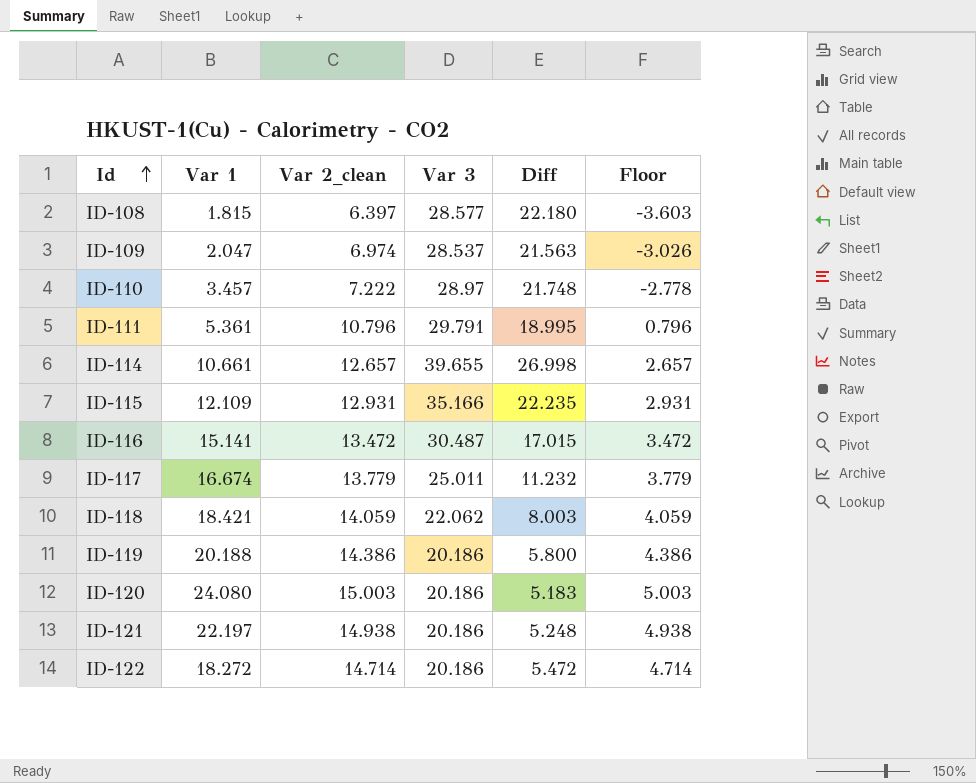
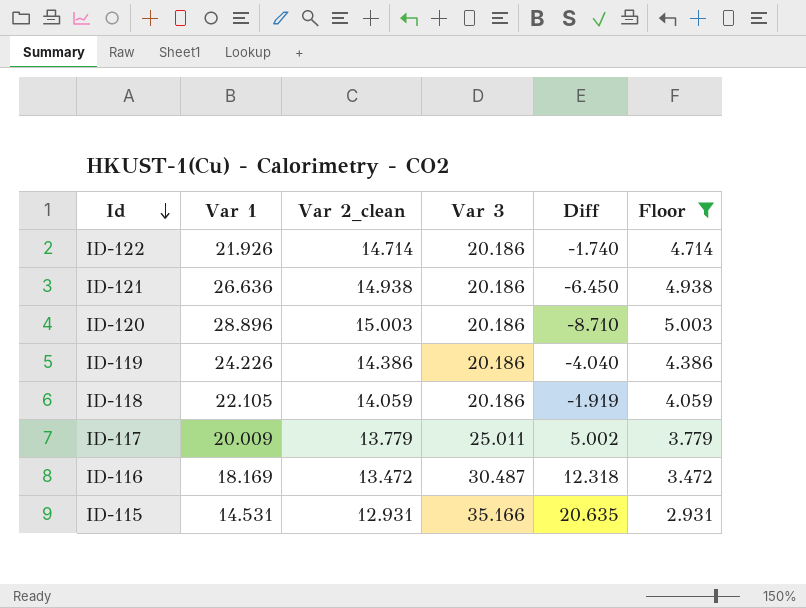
filter: none -> Floor >= 2.931
row order: Id ascending -> Id descending
column Diff | formula: [Var 3] - [Var 2_clean] -> [Var 3] - [Var 1]
ID-122 | Var 1: 18.272 -> 21.926
ID-121 | Var 1: 22.197 -> 26.636
ID-120 | Var 1: 24.080 -> 28.896
ID-119 | Var 1: 20.188 -> 24.226
ID-118 | Var 1: 18.421 -> 22.105
ID-118 | Var 3: 22.062 -> 20.186
ID-117 | Var 1: 16.674 -> 20.009
ID-116 | Var 1: 15.141 -> 18.169
ID-115 | Var 1: 12.109 -> 14.531

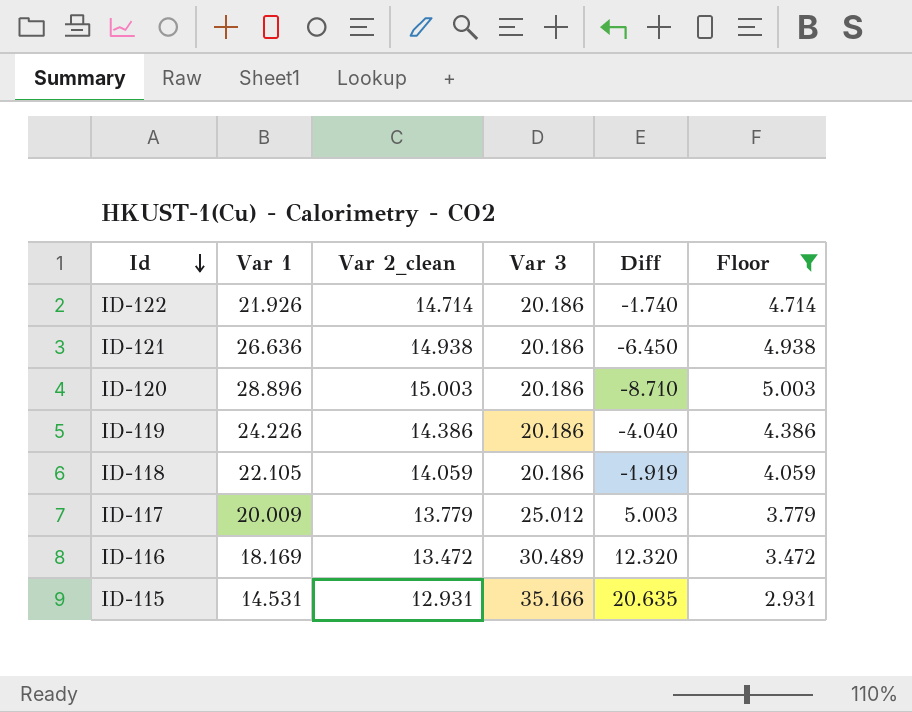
ID-117 | Var 3: 25.011 -> 25.012
ID-117 | Diff: 5.002 -> 5.003
ID-116 | Var 3: 30.487 -> 30.489
ID-116 | Diff: 12.318 -> 12.320

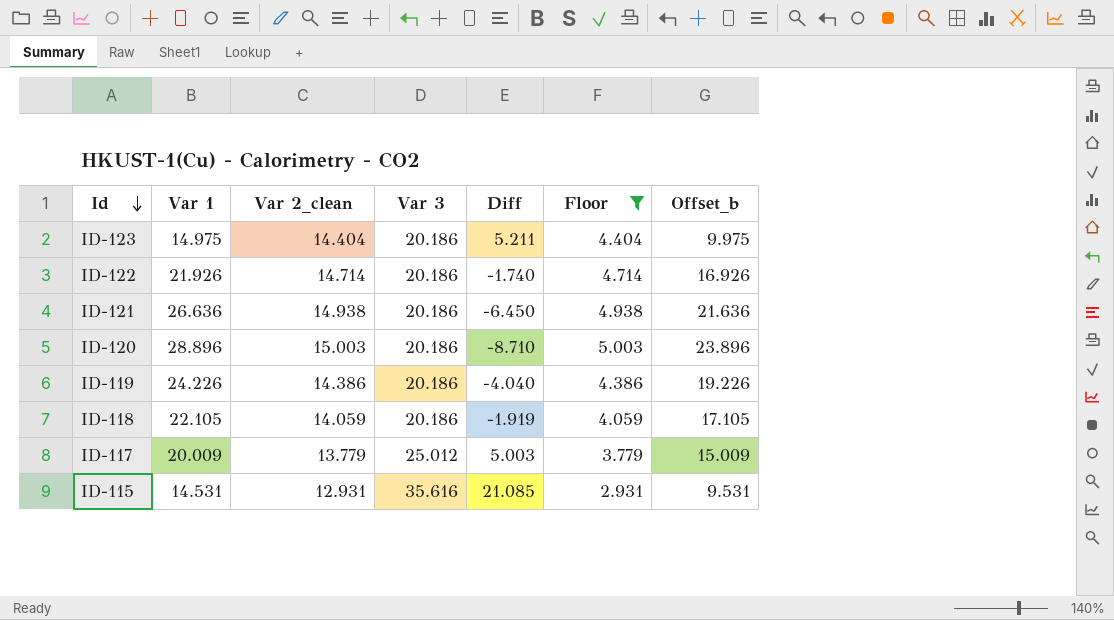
column Offset_b | formula: none -> [Var 1] - 5
row ID-116: 18.169 | 13.472 | 30.489 | 12.320 | 3.472 -> none
row ID-123: none -> 14.975 | 14.404 | 20.186 | 5.211 | 4.404 | 9.975
ID-115 | Var 3: 35.166 -> 35.616
ID-115 | Diff: 20.635 -> 21.085

